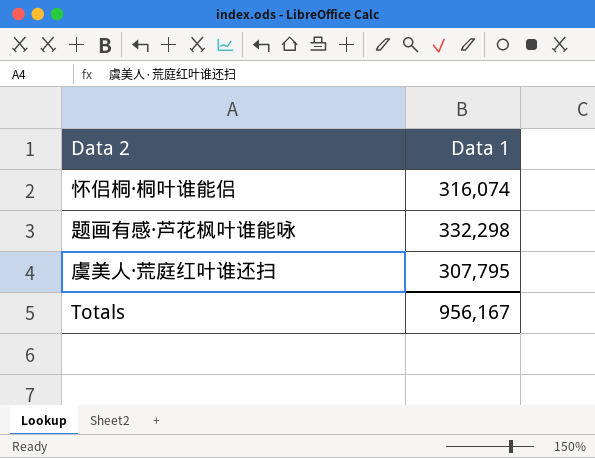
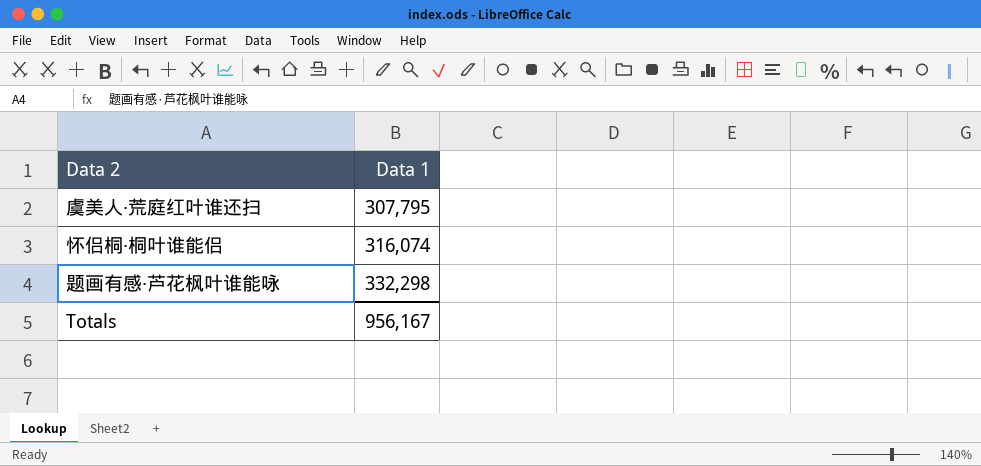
row order: none -> Data 1 ascending

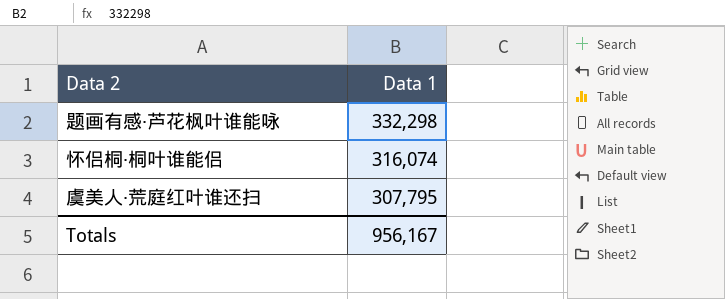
row order: Data 1 ascending -> Data 1 descending

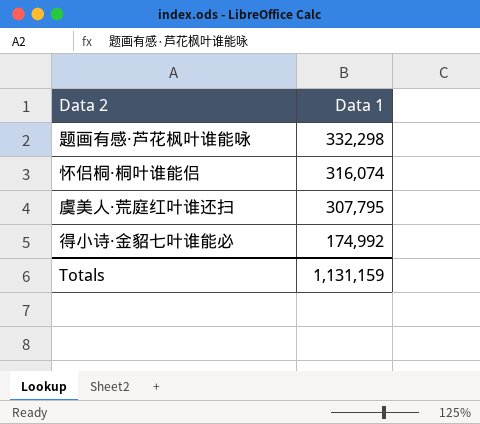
row 得小诗·金貂七叶谁能必: none -> 174,992
Totals | Data 1: 956,167 -> 1,131,159

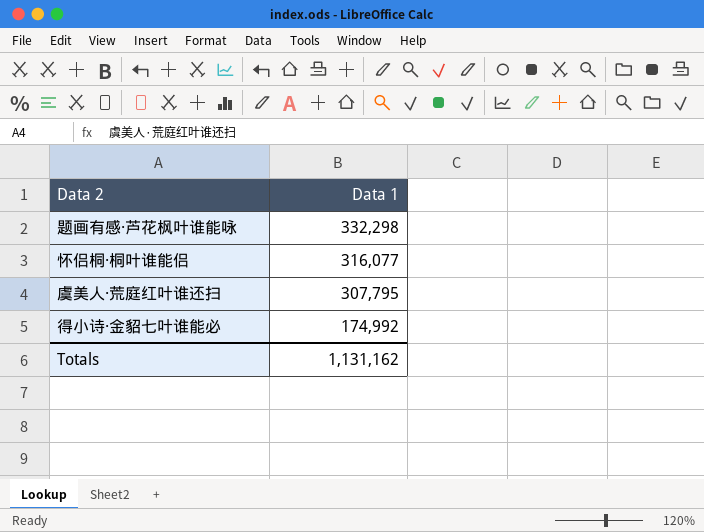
怀侣桐·桐叶谁能侣 | Data 1: 316,074 -> 316,077
Totals | Data 1: 1,131,159 -> 1,131,162

